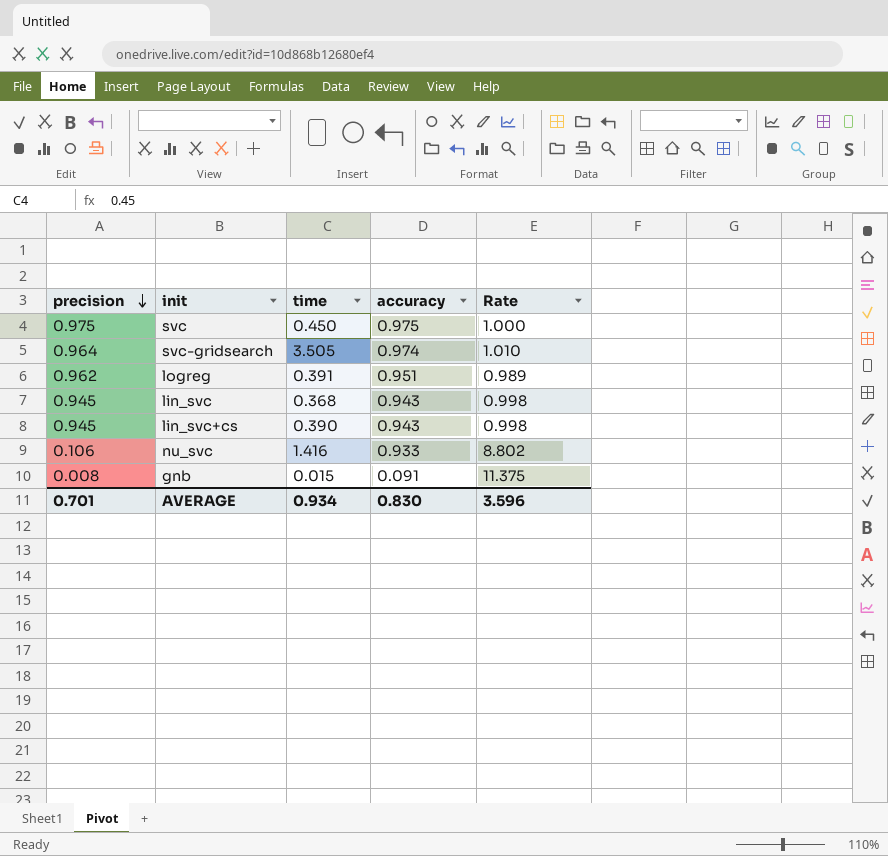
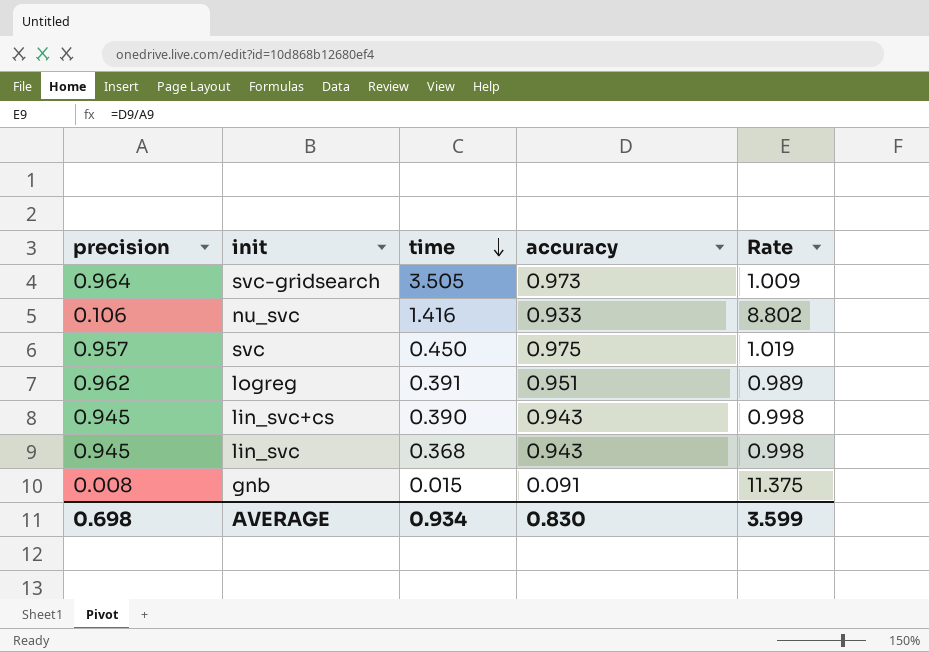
row order: precision descending -> time descending
svc-gridsearch | accuracy: 0.974 -> 0.973
svc-gridsearch | Rate: 1.010 -> 1.009
svc | precision: 0.975 -> 0.957
svc | Rate: 1.000 -> 1.019
AVERAGE | precision: 0.701 -> 0.698
AVERAGE | Rate: 3.596 -> 3.599

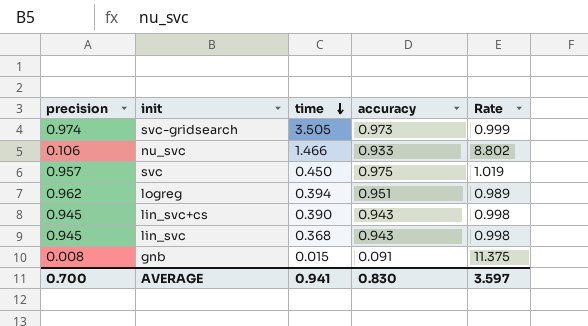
svc-gridsearch | precision: 0.964 -> 0.974
svc-gridsearch | Rate: 1.009 -> 0.999
nu_svc | time: 1.416 -> 1.466
logreg | time: 0.391 -> 0.394
AVERAGE | precision: 0.698 -> 0.700
AVERAGE | time: 0.934 -> 0.941
AVERAGE | Rate: 3.599 -> 3.597

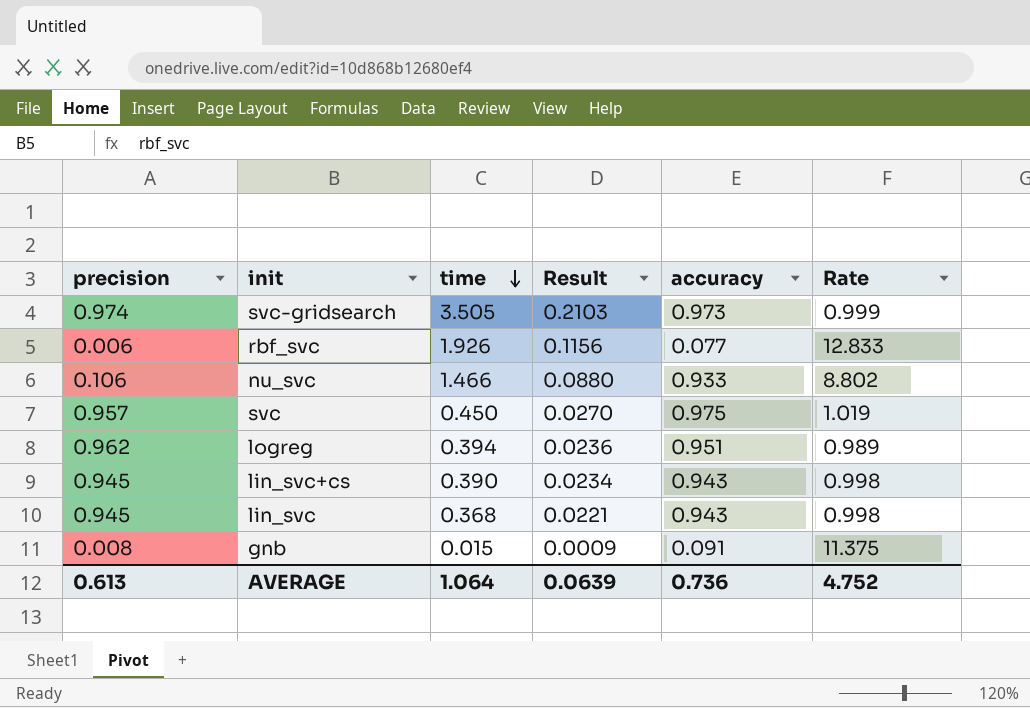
column Result | formula: none -> [time] * 0.06
row rbf_svc: none -> 0.006 | 1.926 | 0.1156 | 0.077 | 12.833
AVERAGE | precision: 0.700 -> 0.613
AVERAGE | time: 0.941 -> 1.064
AVERAGE | accuracy: 0.830 -> 0.736
AVERAGE | Rate: 3.597 -> 4.752

